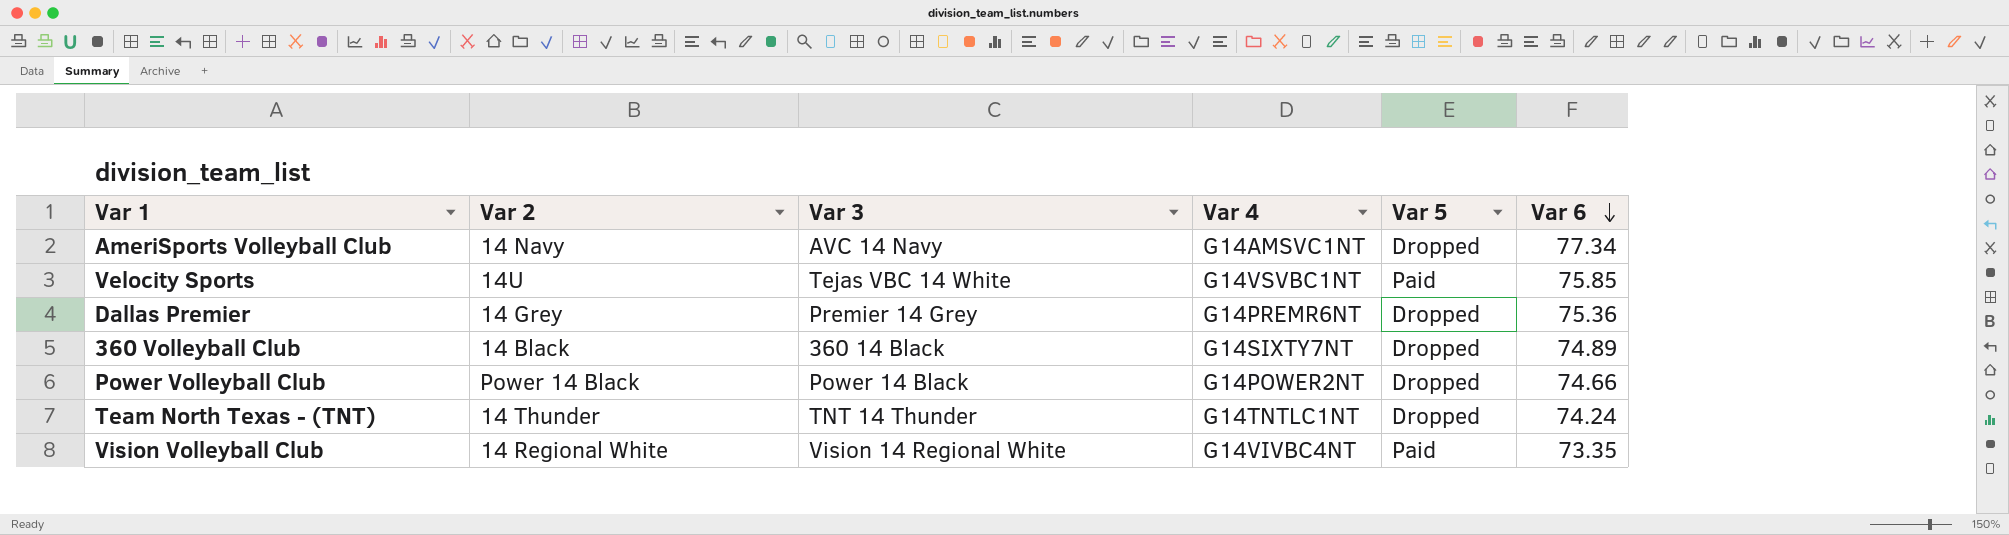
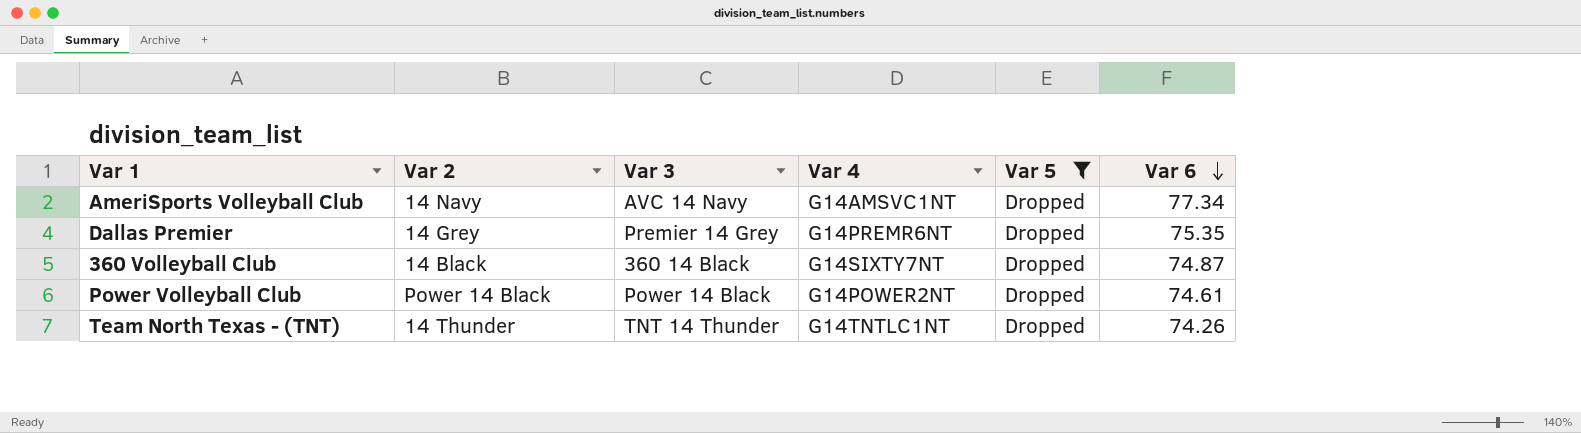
filter: none -> Var 5 = Dropped
Dallas Premier | Var 6: 75.36 -> 75.35
360 Volleyball Club | Var 6: 74.89 -> 74.87
Power Volleyball Club | Var 6: 74.66 -> 74.61
Team North Texas - (TNT) | Var 6: 74.24 -> 74.26

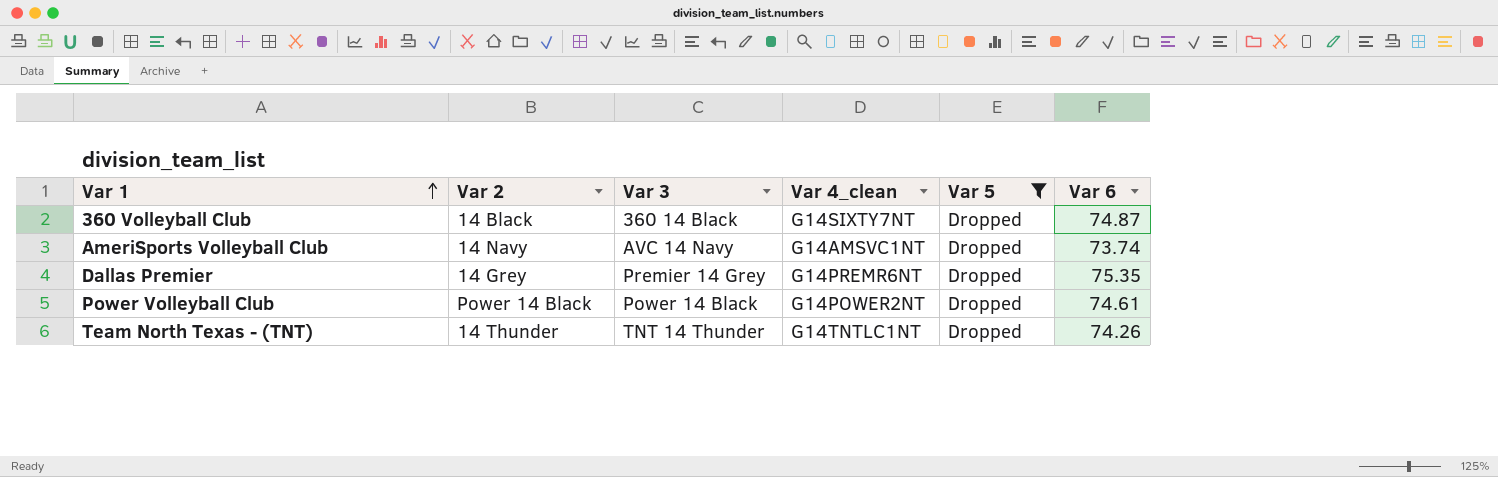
row order: Var 6 descending -> Var 1 ascending
column name: Var 4 -> Var 4_clean
AmeriSports Volleyball Club | Var 6: 77.34 -> 73.74

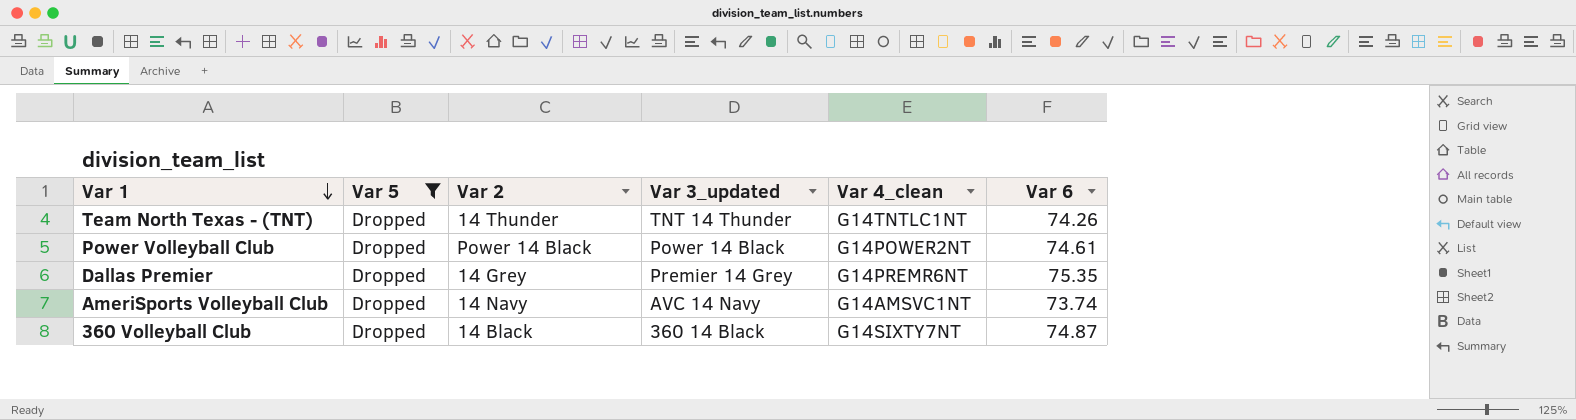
row order: Var 1 ascending -> Var 1 descending
column Var 5 | position: 5 -> 2
column name: Var 3 -> Var 3_updated

